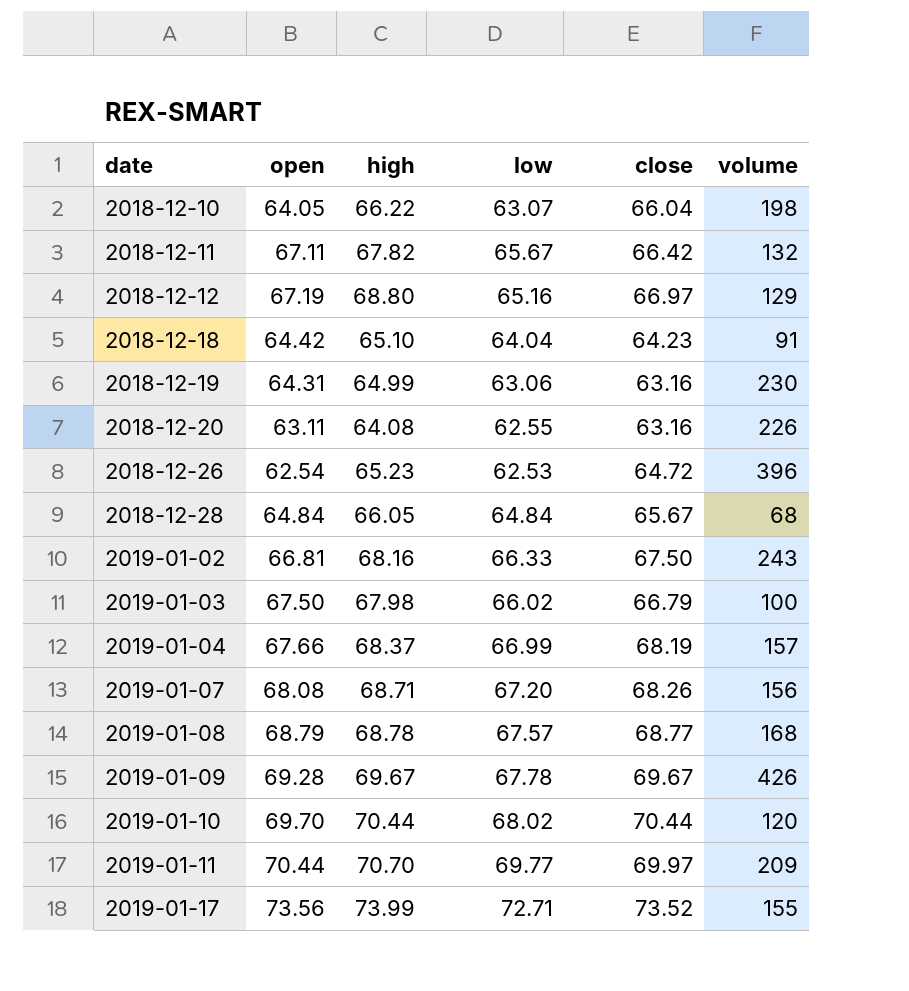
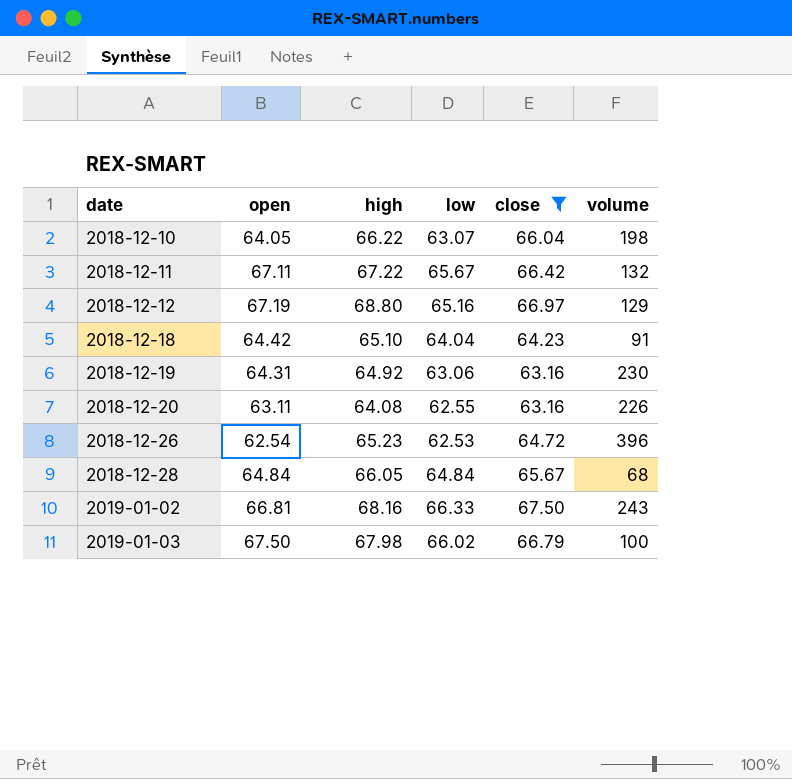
filter: none -> close <= 67.50
2018-12-11 | high: 67.82 -> 67.22
2018-12-19 | high: 64.99 -> 64.92

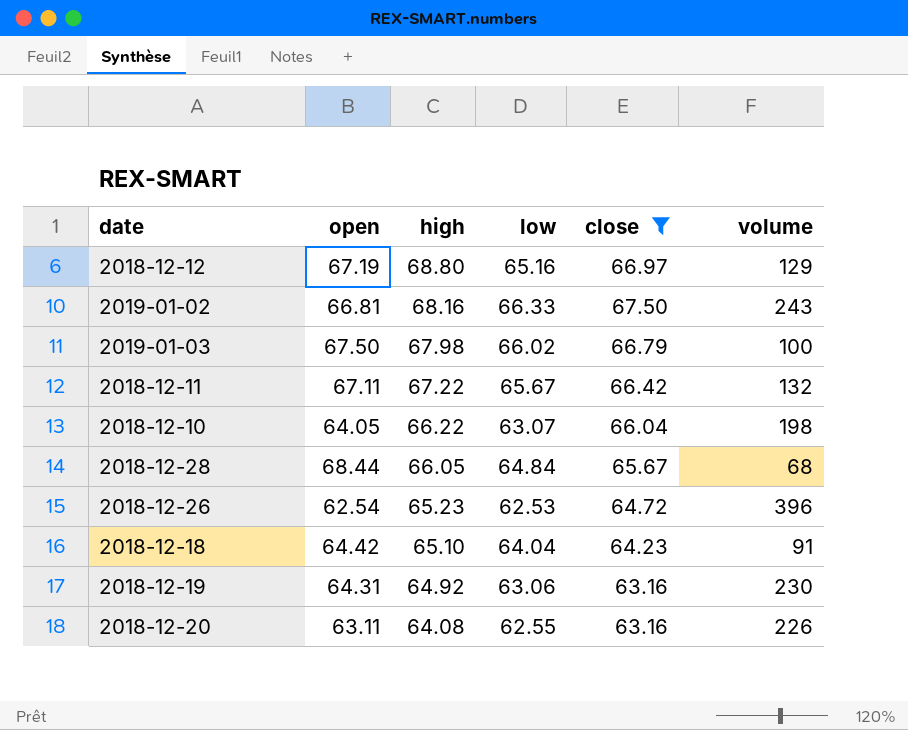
row order: date ascending -> high descending
2018-12-28 | open: 64.84 -> 68.44

